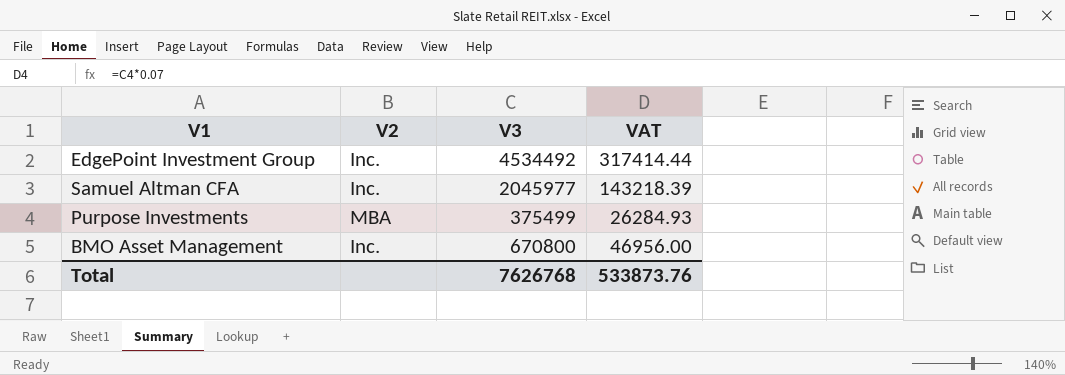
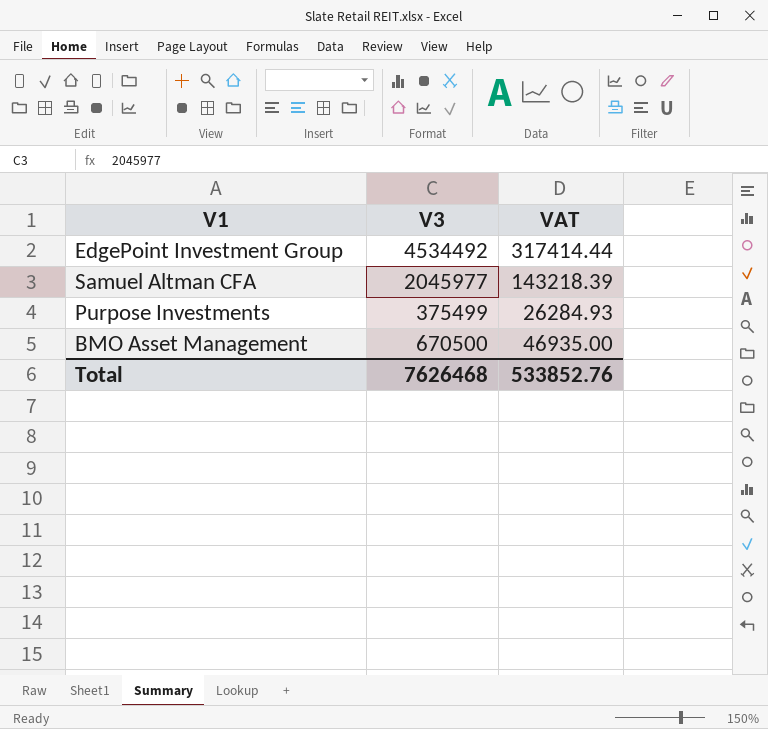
column V2 | position: 2 -> none
BMO Asset Management | V3: 670800 -> 670500
BMO Asset Management | VAT: 46956.00 -> 46935.00
Total | V3: 7626768 -> 7626468
Total | VAT: 533873.76 -> 533852.76

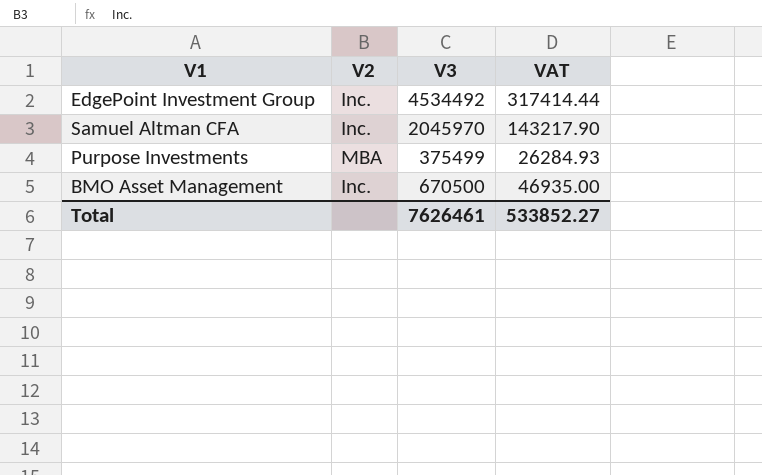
column V2 | position: none -> 2
Samuel Altman CFA | V3: 2045977 -> 2045970
Samuel Altman CFA | VAT: 143218.39 -> 143217.90
Total | V3: 7626468 -> 7626461
Total | VAT: 533852.76 -> 533852.27

